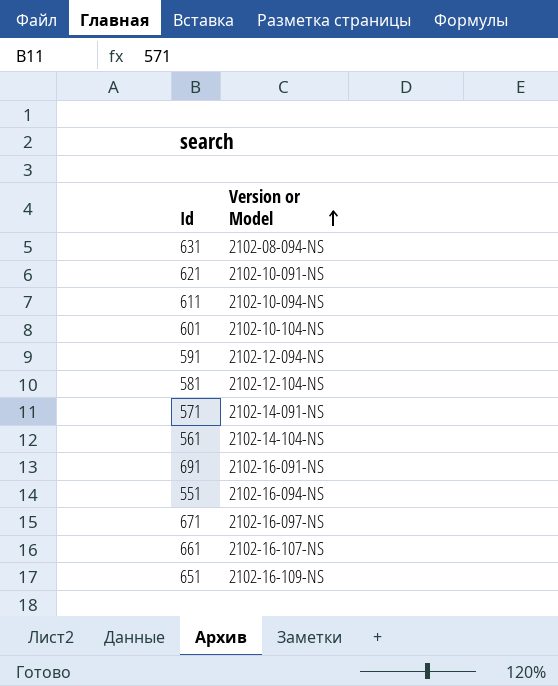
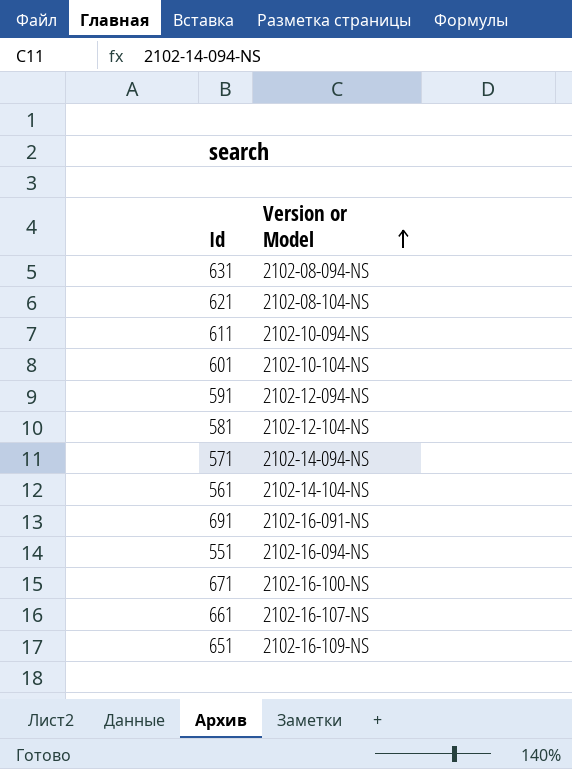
621 | Version or Model: 2102-10-091-NS -> 2102-08-104-NS
571 | Version or Model: 2102-14-091-NS -> 2102-14-094-NS
671 | Version or Model: 2102-16-097-NS -> 2102-16-100-NS

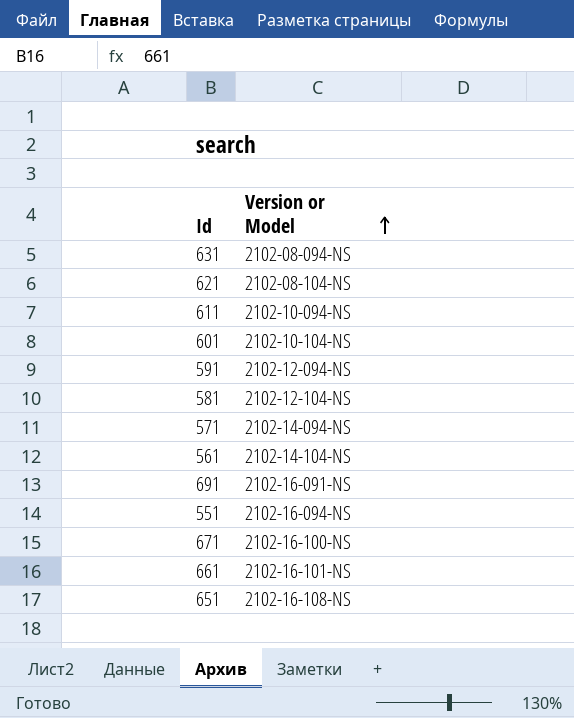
661 | Version or Model: 2102-16-107-NS -> 2102-16-101-NS
651 | Version or Model: 2102-16-109-NS -> 2102-16-108-NS

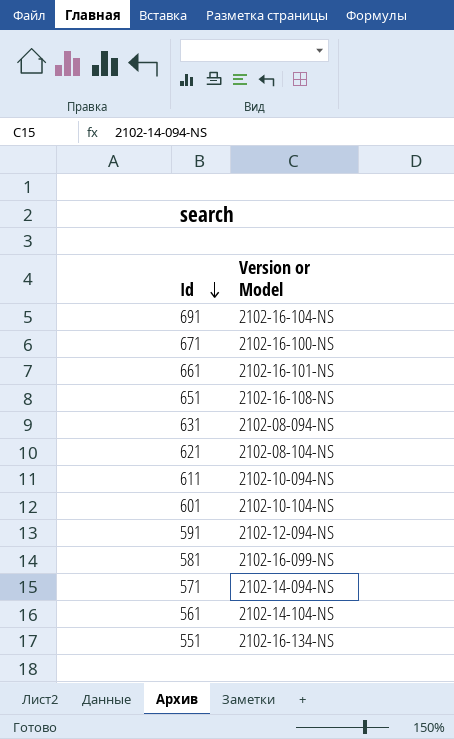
row order: Version or Model ascending -> Id descending
691 | Version or Model: 2102-16-091-NS -> 2102-16-104-NS
581 | Version or Model: 2102-12-104-NS -> 2102-16-099-NS
551 | Version or Model: 2102-16-094-NS -> 2102-16-134-NS

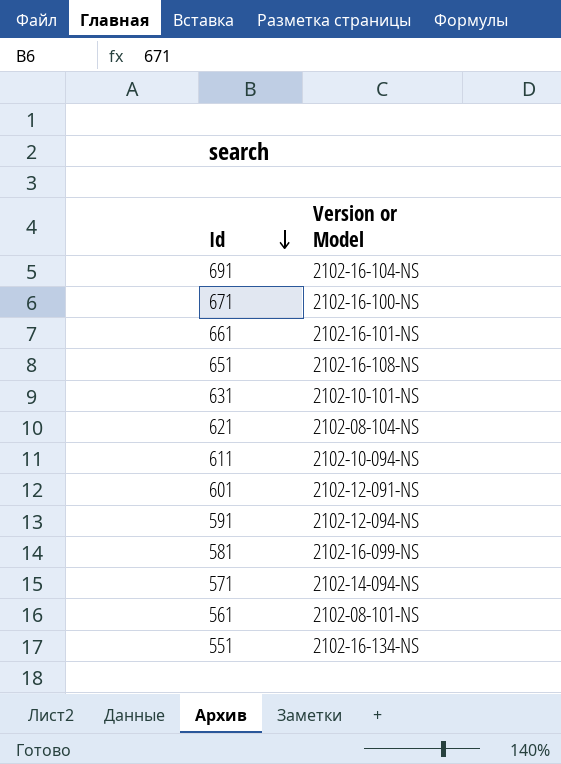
631 | Version or Model: 2102-08-094-NS -> 2102-10-101-NS
601 | Version or Model: 2102-10-104-NS -> 2102-12-091-NS
561 | Version or Model: 2102-14-104-NS -> 2102-08-101-NS

